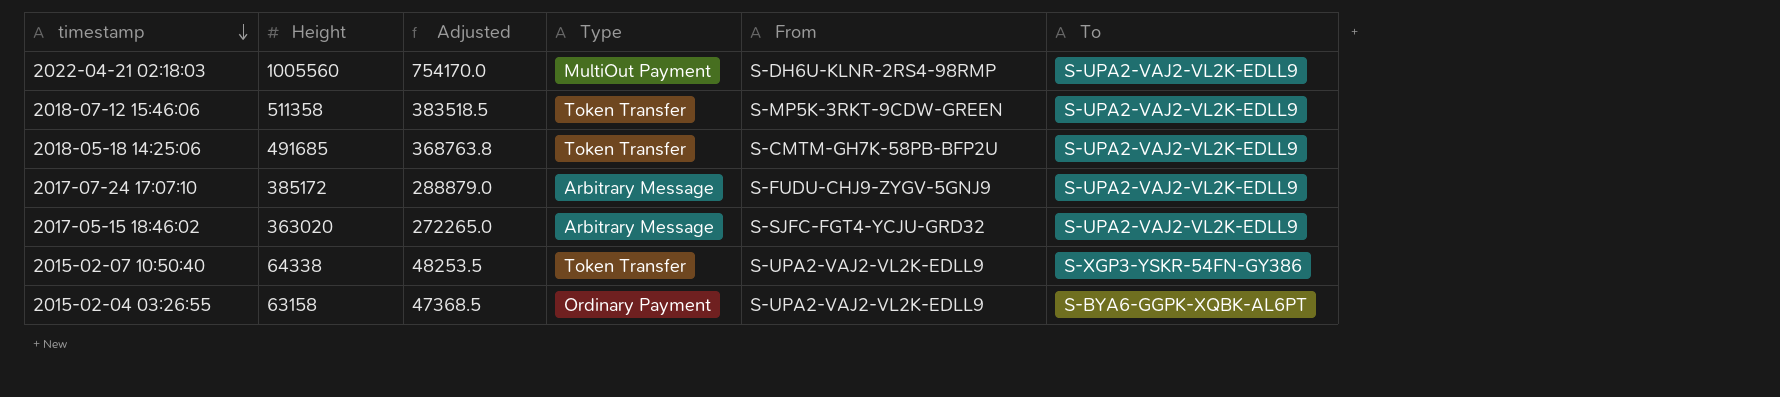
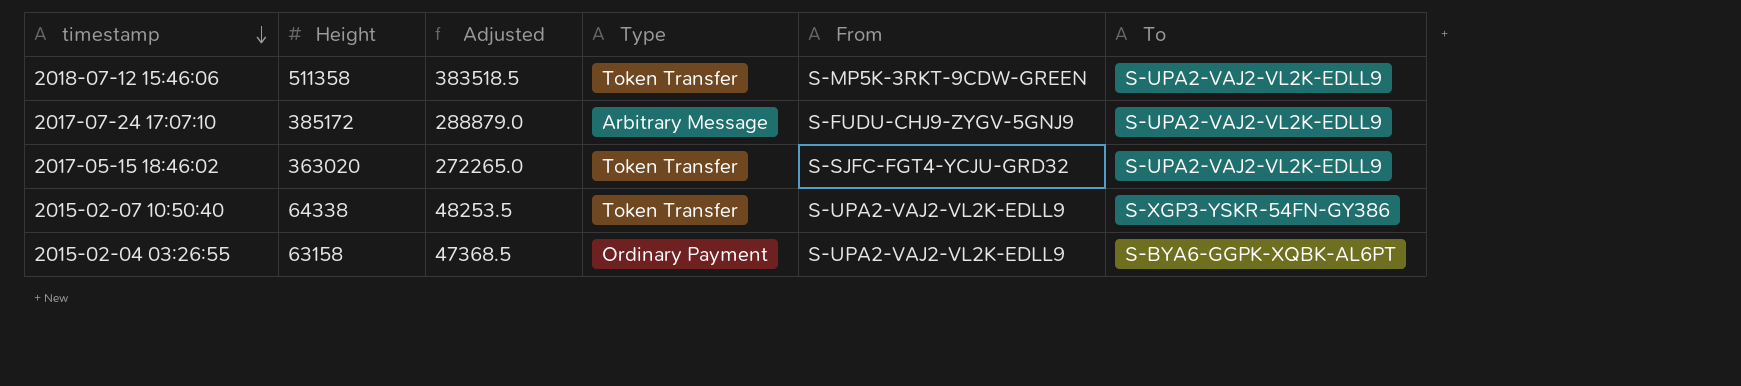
row 2022-04-21 02:18:03: 1005560 | 754170.0 | MultiOut Payment | S-DH6U-KLNR-2RS4-98RMP | S-UPA2-VAJ2-VL2K-EDLL9 -> none
row 2018-05-18 14:25:06: 491685 | 368763.8 | Token Transfer | S-CMTM-GH7K-58PB-BFP2U | S-UPA2-VAJ2-VL2K-EDLL9 -> none
2017-05-15 18:46:02 | Type: Arbitrary Message -> Token Transfer

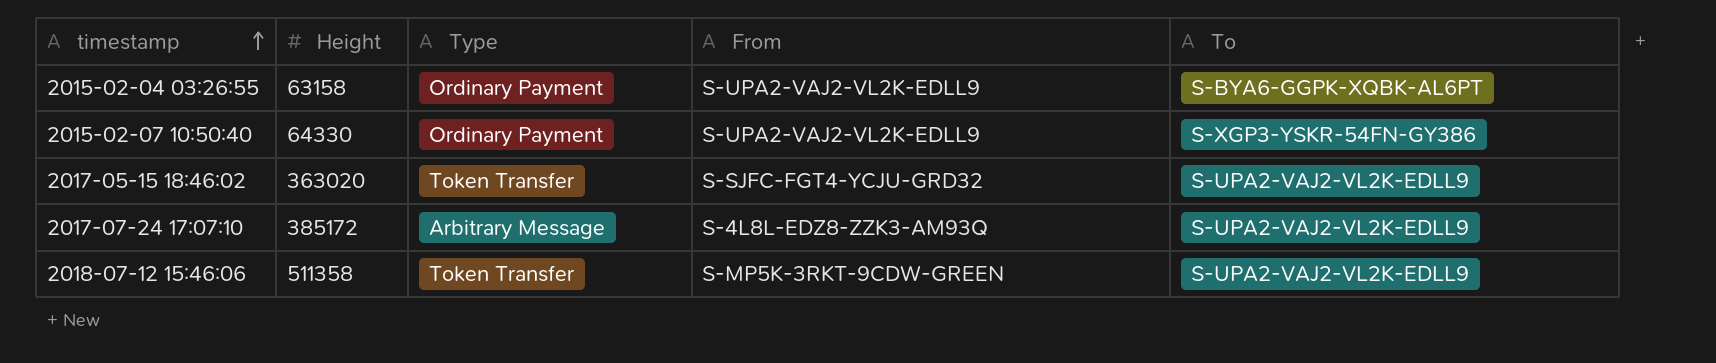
row order: timestamp descending -> timestamp ascending
column Adjusted | formula: [Height] * 0.75 -> none
2015-02-07 10:50:40 | Height: 64338 -> 64330
2015-02-07 10:50:40 | Type: Token Transfer -> Ordinary Payment
2017-07-24 17:07:10 | From: S-FUDU-CHJ9-ZYGV-5GNJ9 -> S-4L8L-EDZ8-ZZK3-AM93Q

